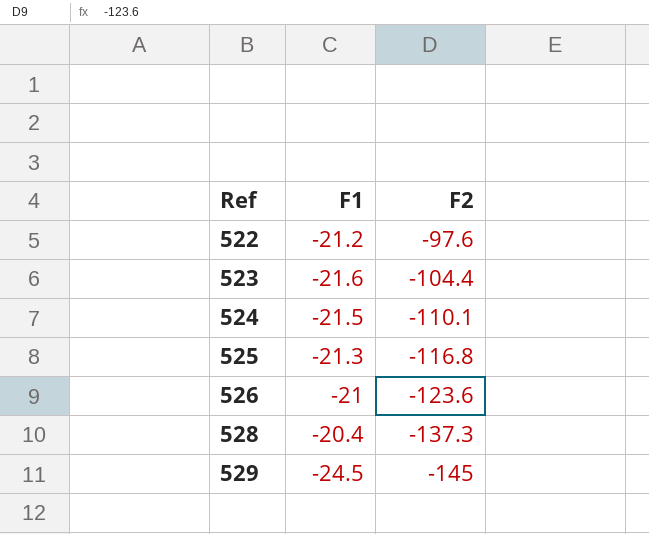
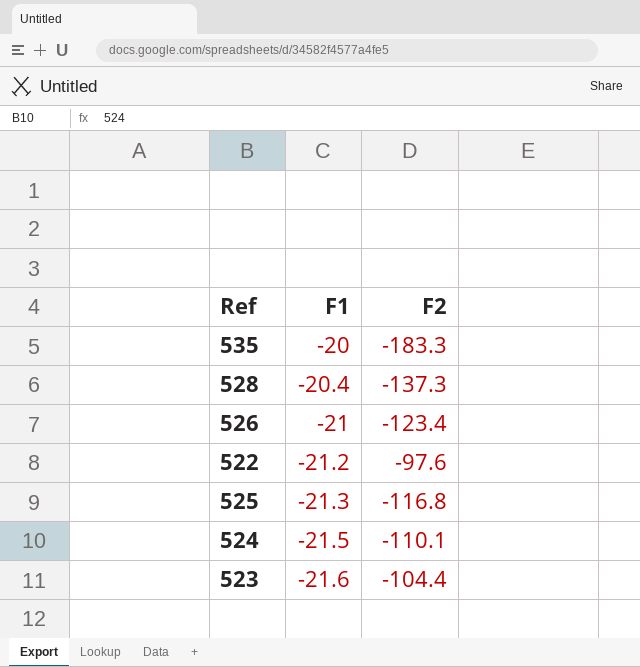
row order: Ref ascending -> F1 descending
row 529: -24.5 | -145 -> none
row 535: none -> -20 | -183.3
526 | F2: -123.6 -> -123.4

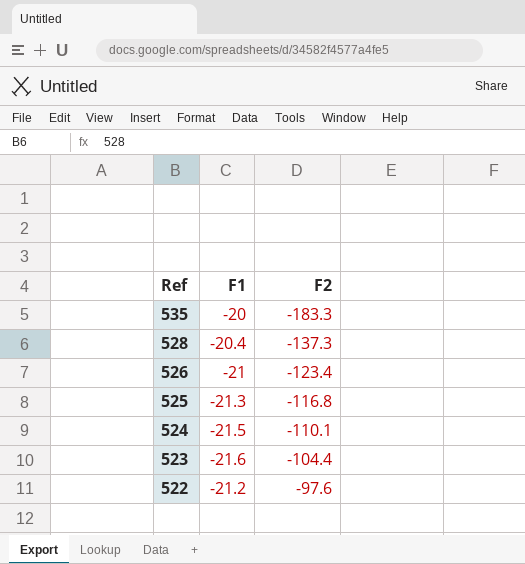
row order: F1 descending -> Ref descending

